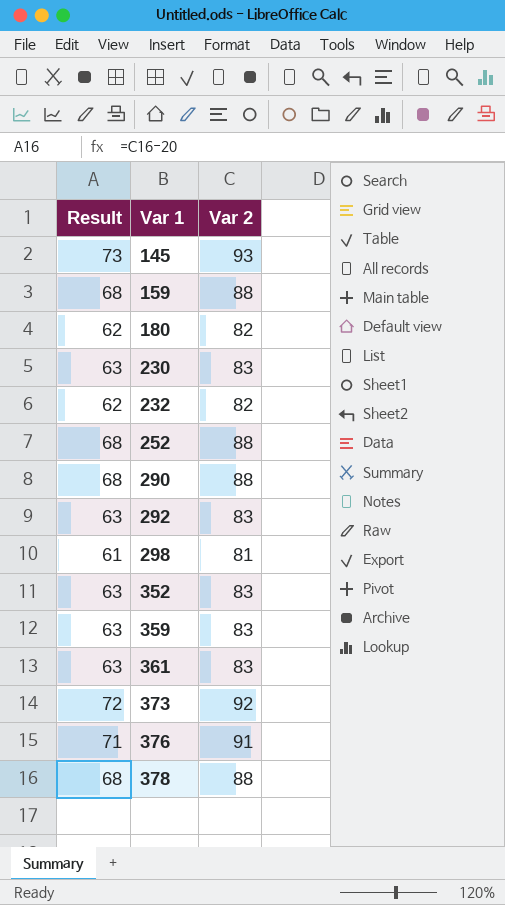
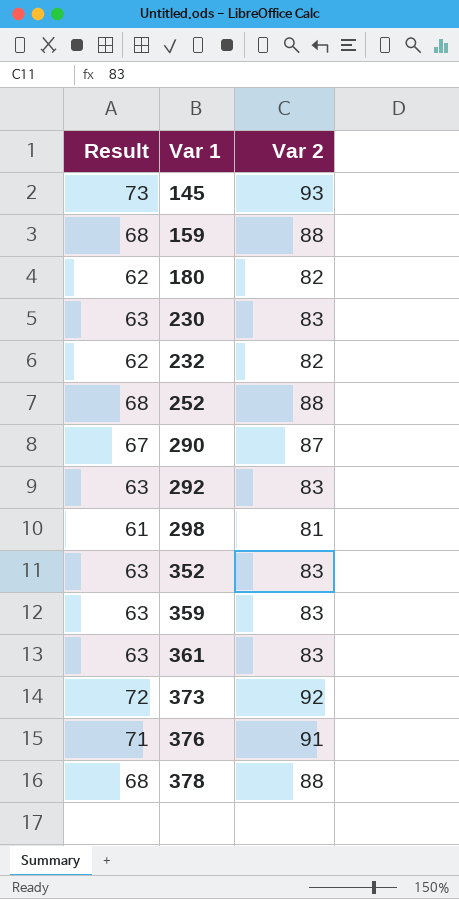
290 | Result: 68 -> 67
290 | Var 2: 88 -> 87

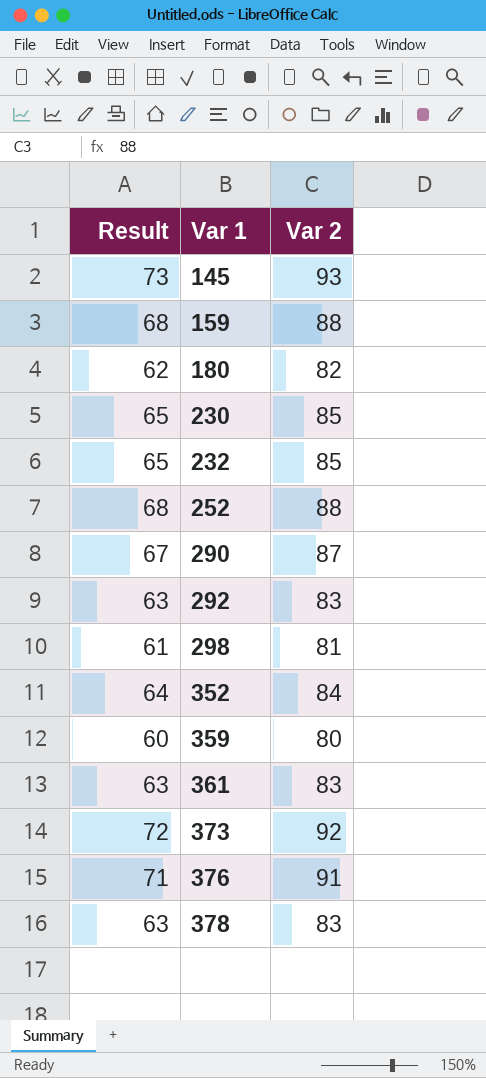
230 | Result: 63 -> 65
230 | Var 2: 83 -> 85
232 | Result: 62 -> 65
232 | Var 2: 82 -> 85
352 | Result: 63 -> 64
352 | Var 2: 83 -> 84
359 | Result: 63 -> 60
359 | Var 2: 83 -> 80
378 | Result: 68 -> 63
378 | Var 2: 88 -> 83

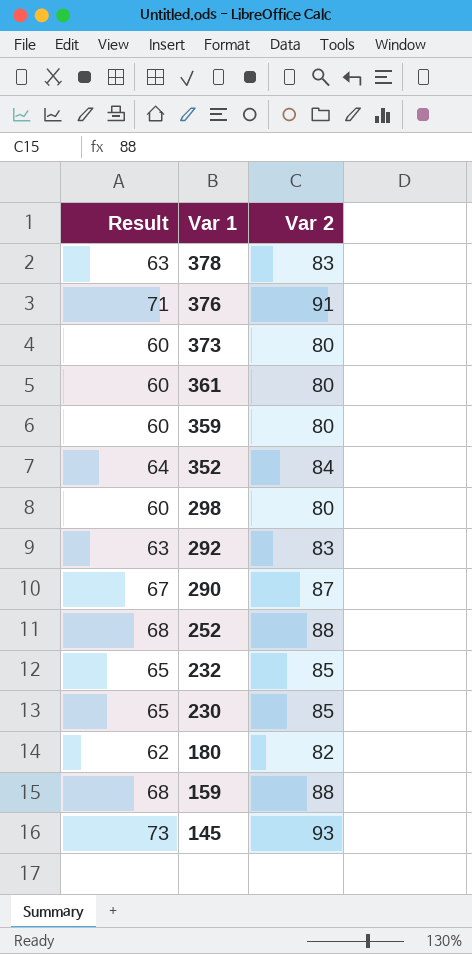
row order: Var 1 ascending -> Var 1 descending
373 | Result: 72 -> 60
373 | Var 2: 92 -> 80
361 | Result: 63 -> 60
361 | Var 2: 83 -> 80
298 | Result: 61 -> 60
298 | Var 2: 81 -> 80

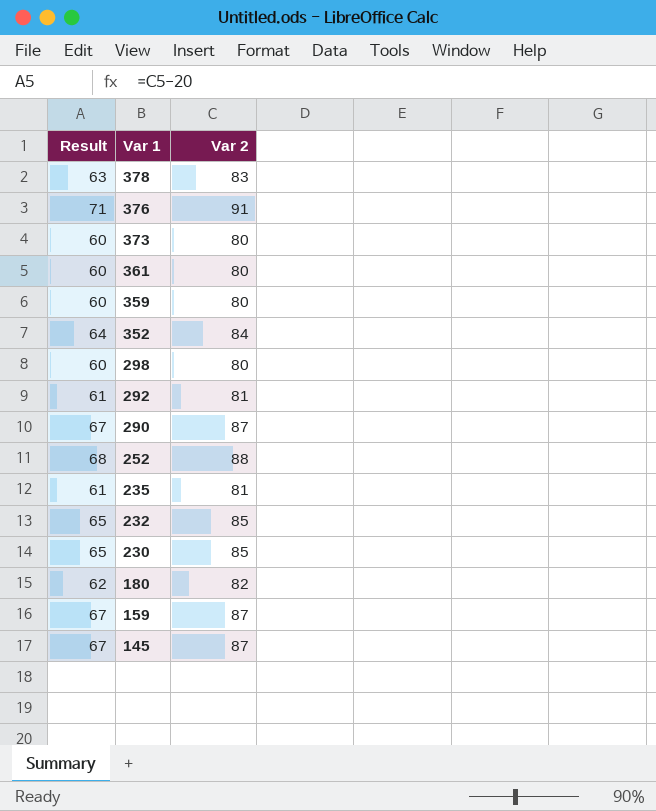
292 | Result: 63 -> 61
292 | Var 2: 83 -> 81
row 235: none -> 61 | 81
159 | Result: 68 -> 67
159 | Var 2: 88 -> 87
145 | Result: 73 -> 67
145 | Var 2: 93 -> 87

